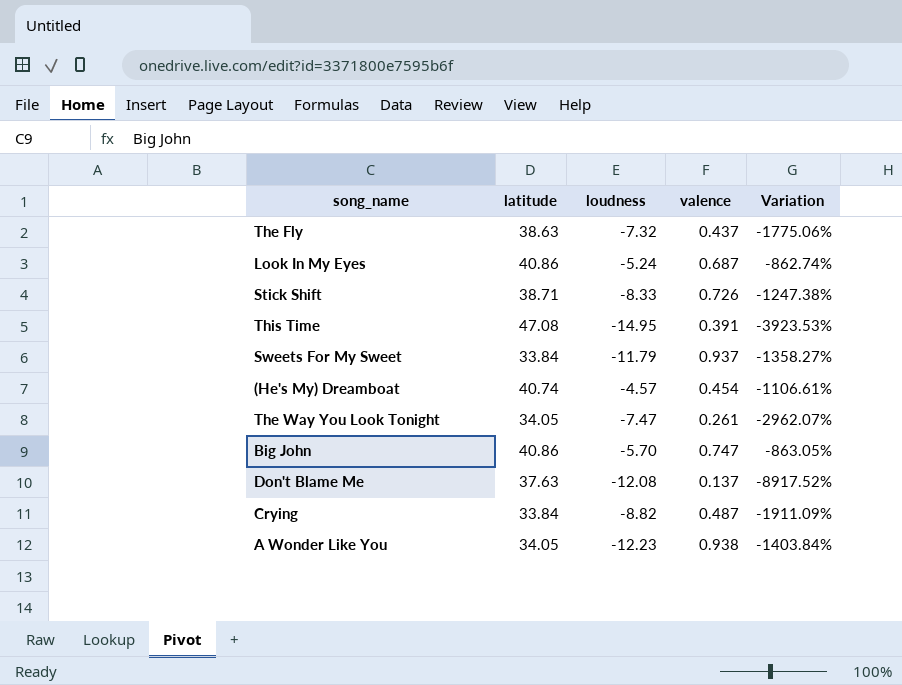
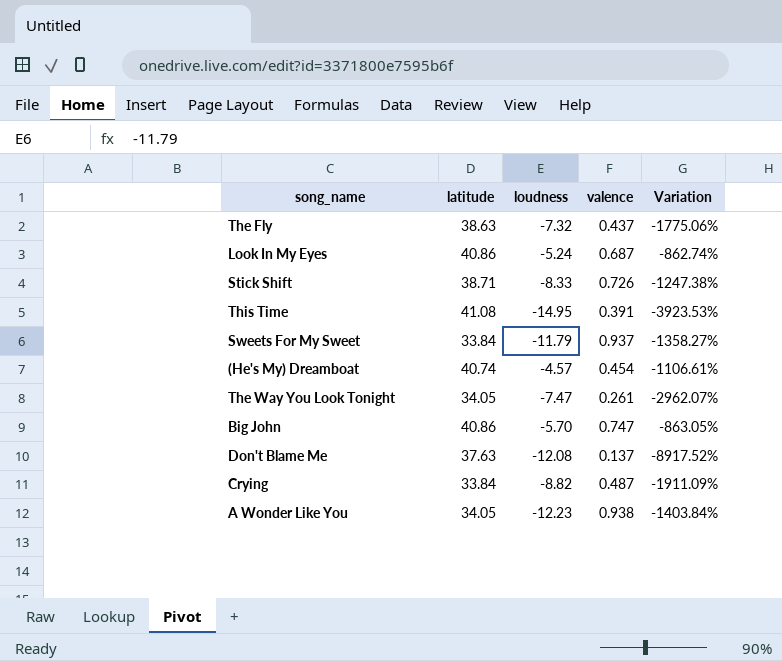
This Time | latitude: 47.08 -> 41.08

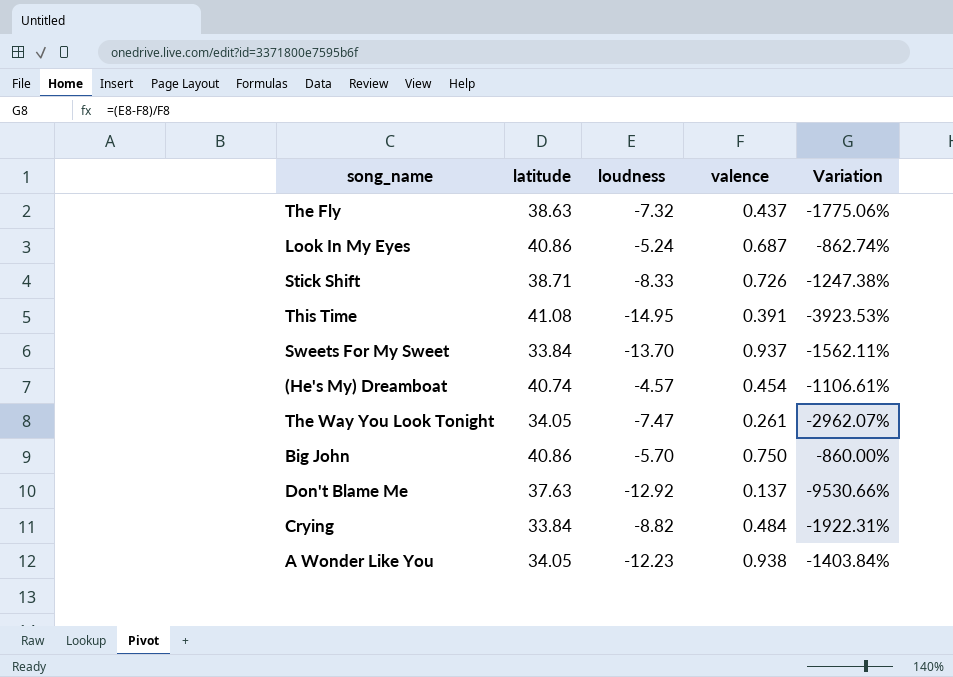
Sweets For My Sweet | loudness: -11.79 -> -13.70
Sweets For My Sweet | Variation: -1358.27% -> -1562.11%
Big John | valence: 0.747 -> 0.750
Big John | Variation: -863.05% -> -860.00%
Don't Blame Me | loudness: -12.08 -> -12.92
Don't Blame Me | Variation: -8917.52% -> -9530.66%
Crying | valence: 0.487 -> 0.484
Crying | Variation: -1911.09% -> -1922.31%

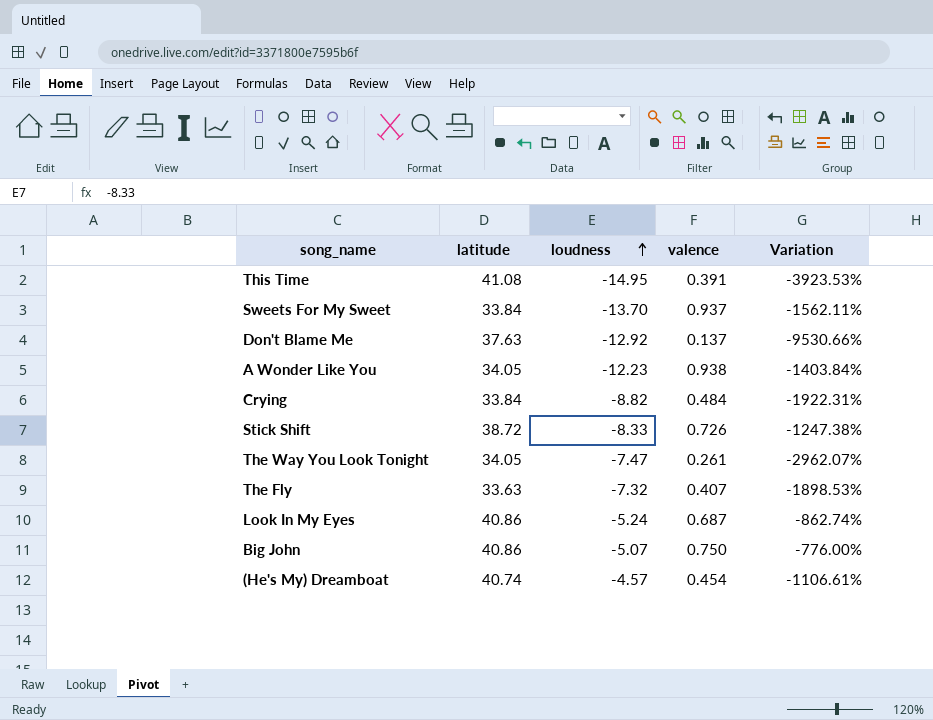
row order: none -> loudness ascending
Stick Shift | latitude: 38.71 -> 38.72
The Fly | latitude: 38.63 -> 33.63
The Fly | valence: 0.437 -> 0.407
The Fly | Variation: -1775.06% -> -1898.53%
Big John | loudness: -5.70 -> -5.07
Big John | Variation: -860.00% -> -776.00%

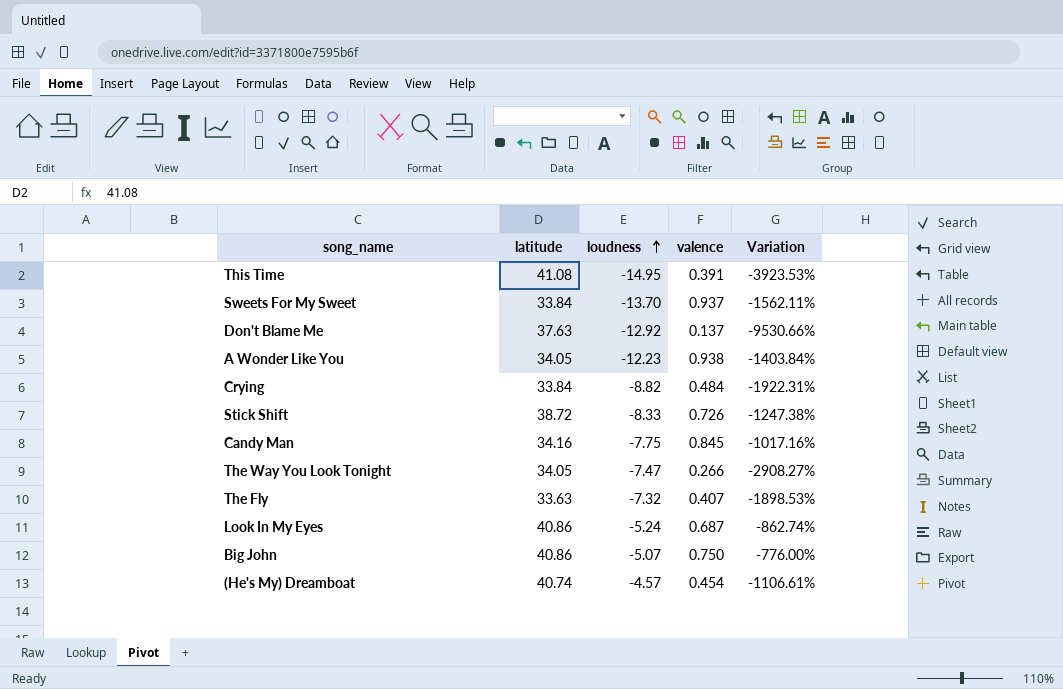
row Candy Man: none -> 34.16 | -7.75 | 0.845 | -1017.16%
The Way You Look Tonight | valence: 0.261 -> 0.266
The Way You Look Tonight | Variation: -2962.07% -> -2908.27%

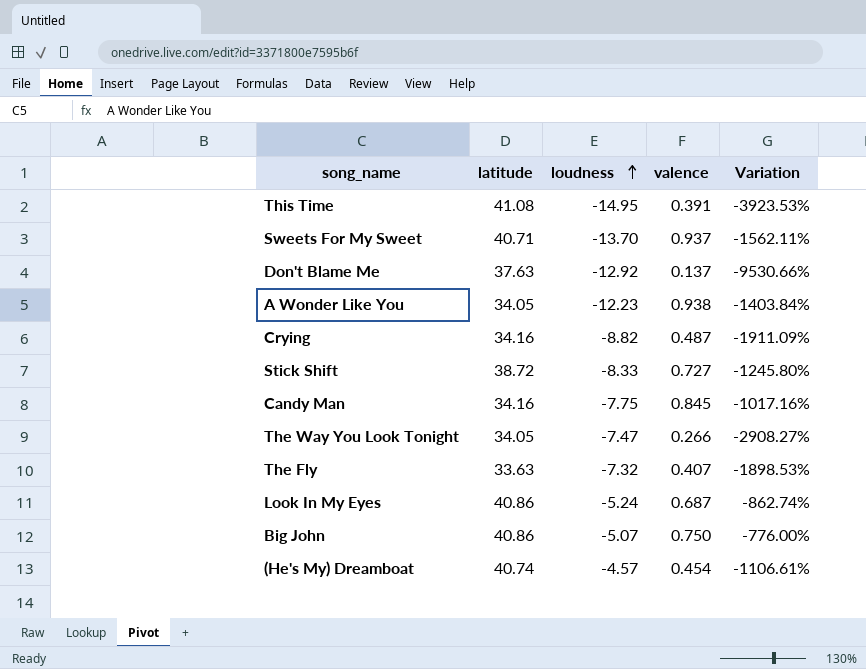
Sweets For My Sweet | latitude: 33.84 -> 40.71
Crying | latitude: 33.84 -> 34.16
Crying | valence: 0.484 -> 0.487
Crying | Variation: -1922.31% -> -1911.09%
Stick Shift | valence: 0.726 -> 0.727
Stick Shift | Variation: -1247.38% -> -1245.80%

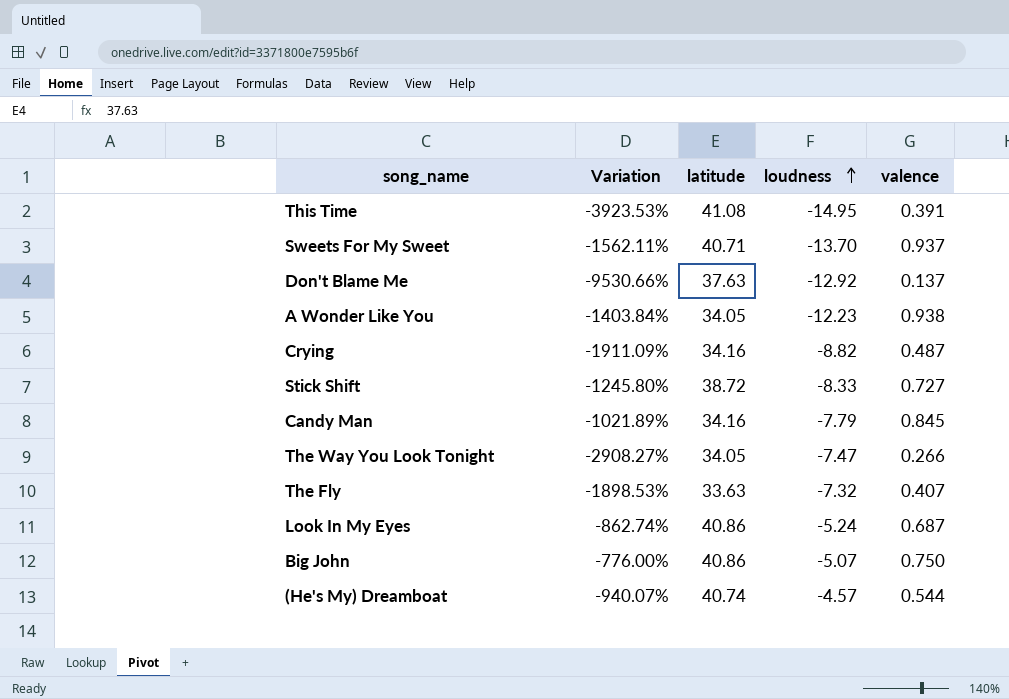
column Variation | position: 5 -> 2
Candy Man | Variation: -1017.16% -> -1021.89%
Candy Man | loudness: -7.75 -> -7.79
(He's My) Dreamboat | Variation: -1106.61% -> -940.07%
(He's My) Dreamboat | valence: 0.454 -> 0.544

